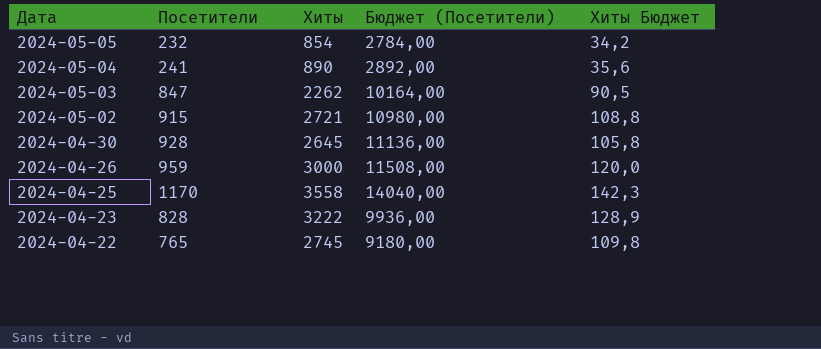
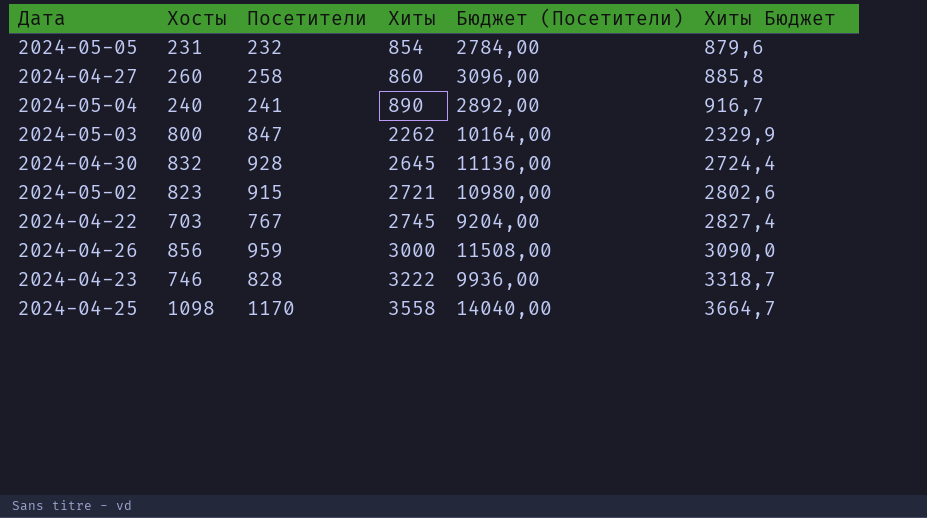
row order: Дата descending -> Хиты ascending
column Хосты | position: none -> 2
column Хиты Бюджет | formula: [Хиты] * 0,04 -> [Хиты] * 1,03
row 2024-04-27: none -> 260 | 258 | 860 | 3096,00 | 885,8
2024-04-22 | Посетители: 765 -> 767
2024-04-22 | Бюджет (Посетители): 9180,00 -> 9204,00

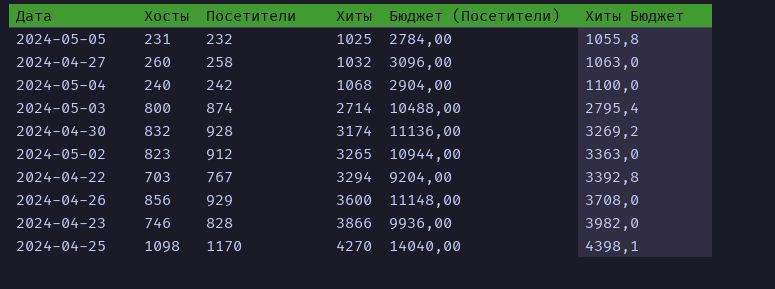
2024-05-05 | Хиты: 854 -> 1025
2024-05-05 | Хиты Бюджет: 879,6 -> 1055,8
2024-04-27 | Хиты: 860 -> 1032
2024-04-27 | Хиты Бюджет: 885,8 -> 1063,0
2024-05-04 | Посетители: 241 -> 242
2024-05-04 | Хиты: 890 -> 1068
2024-05-04 | Бюджет (Посетители): 2892,00 -> 2904,00
2024-05-04 | Хиты Бюджет: 916,7 -> 1100,0
2024-05-03 | Посетители: 847 -> 874
2024-05-03 | Хиты: 2262 -> 2714
2024-05-03 | Бюджет (Посетители): 10164,00 -> 10488,00
2024-05-03 | Хиты Бюджет: 2329,9 -> 2795,4
2024-04-30 | Хиты: 2645 -> 3174
2024-04-30 | Хиты Бюджет: 2724,4 -> 3269,2
2024-05-02 | Посетители: 915 -> 912
2024-05-02 | Хиты: 2721 -> 3265
2024-05-02 | Бюджет (Посетители): 10980,00 -> 10944,00
2024-05-02 | Хиты Бюджет: 2802,6 -> 3363,0
2024-04-22 | Хиты: 2745 -> 3294
2024-04-22 | Хиты Бюджет: 2827,4 -> 3392,8
2024-04-26 | Посетители: 959 -> 929
2024-04-26 | Хиты: 3000 -> 3600
2024-04-26 | Бюджет (Посетители): 11508,00 -> 11148,00
2024-04-26 | Хиты Бюджет: 3090,0 -> 3708,0
2024-04-23 | Хиты: 3222 -> 3866
2024-04-23 | Хиты Бюджет: 3318,7 -> 3982,0
2024-04-25 | Хиты: 3558 -> 4270
2024-04-25 | Хиты Бюджет: 3664,7 -> 4398,1

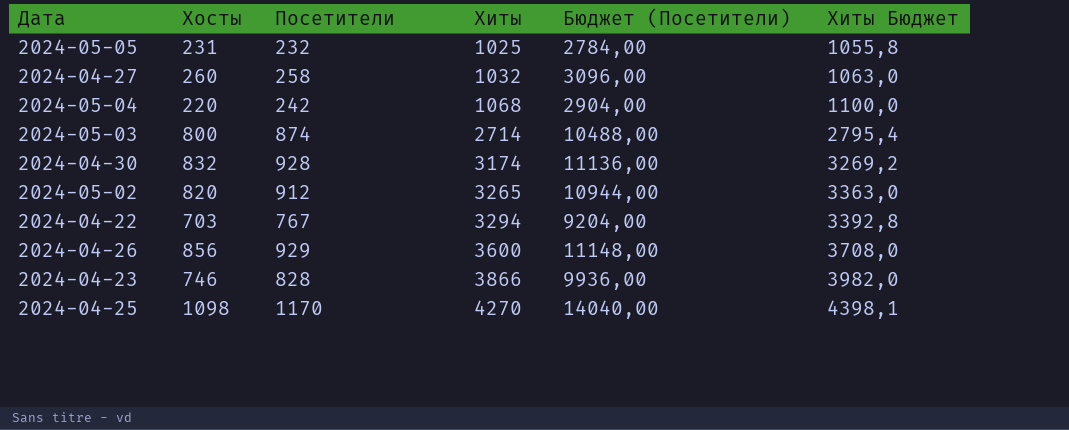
2024-05-04 | Хосты: 240 -> 220
2024-05-02 | Хосты: 823 -> 820

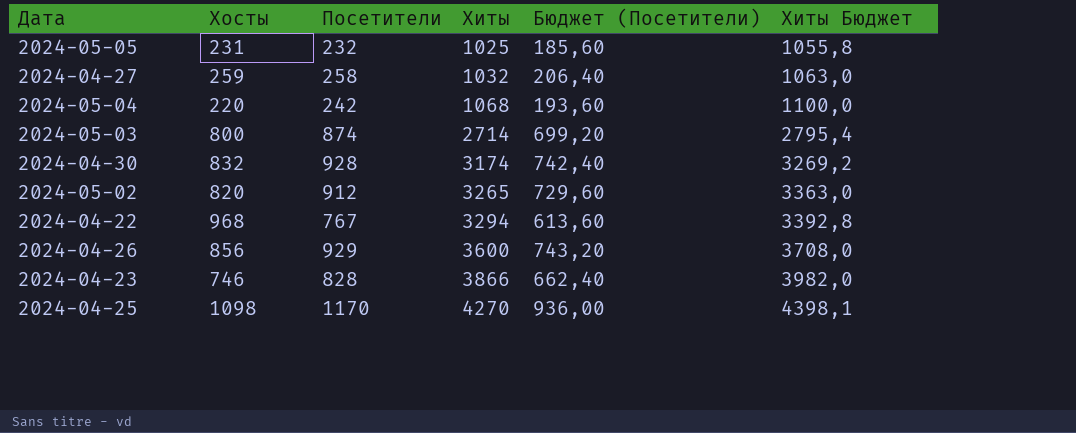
column Бюджет (Посетители) | formula: [Посетители] * 12 -> [Посетители] * 0,8
2024-04-27 | Хосты: 260 -> 259
2024-04-22 | Хосты: 703 -> 968

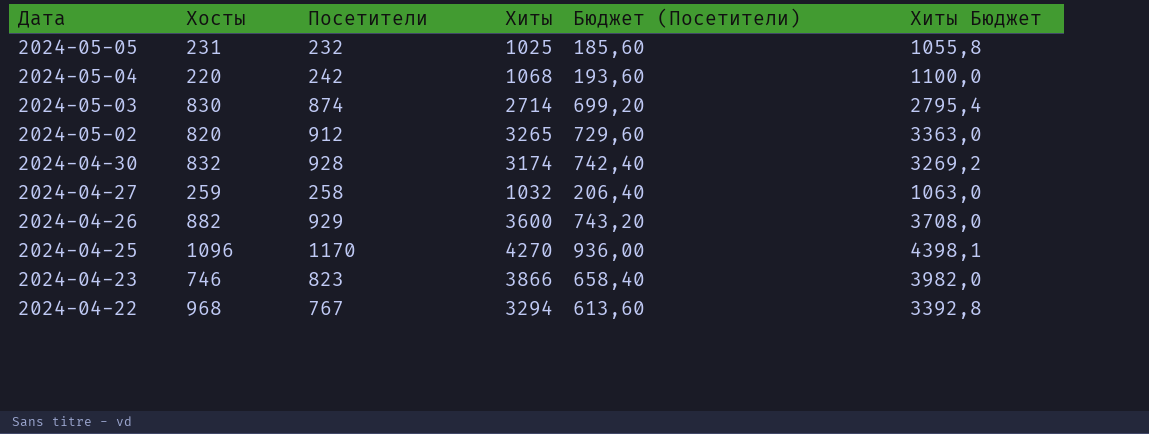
row order: Хиты ascending -> Дата descending
2024-05-03 | Хосты: 800 -> 830
2024-04-26 | Хосты: 856 -> 882
2024-04-25 | Хосты: 1098 -> 1096
2024-04-23 | Посетители: 828 -> 823
2024-04-23 | Бюджет (Посетители): 662,40 -> 658,40

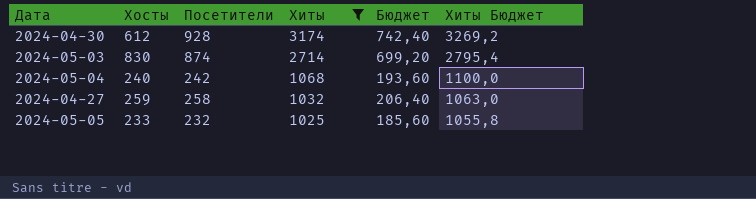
filter: none -> Хиты <= 3174
row order: Дата descending -> Хиты descending
column name: Бюджет (Посетители) -> Бюджет
2024-04-30 | Хосты: 832 -> 612
2024-05-04 | Хосты: 220 -> 240
2024-05-05 | Хосты: 231 -> 233

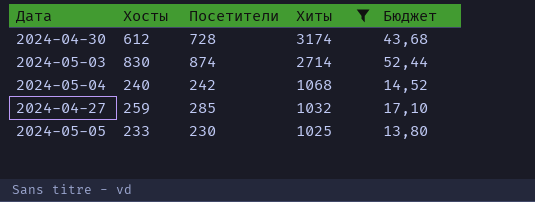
column Хиты Бюджет | formula: [Хиты] * 1,03 -> none
column Бюджет | formula: [Посетители] * 0,8 -> [Посетители] * 0,06
2024-04-30 | Посетители: 928 -> 728
2024-04-27 | Посетители: 258 -> 285
2024-05-05 | Посетители: 232 -> 230

